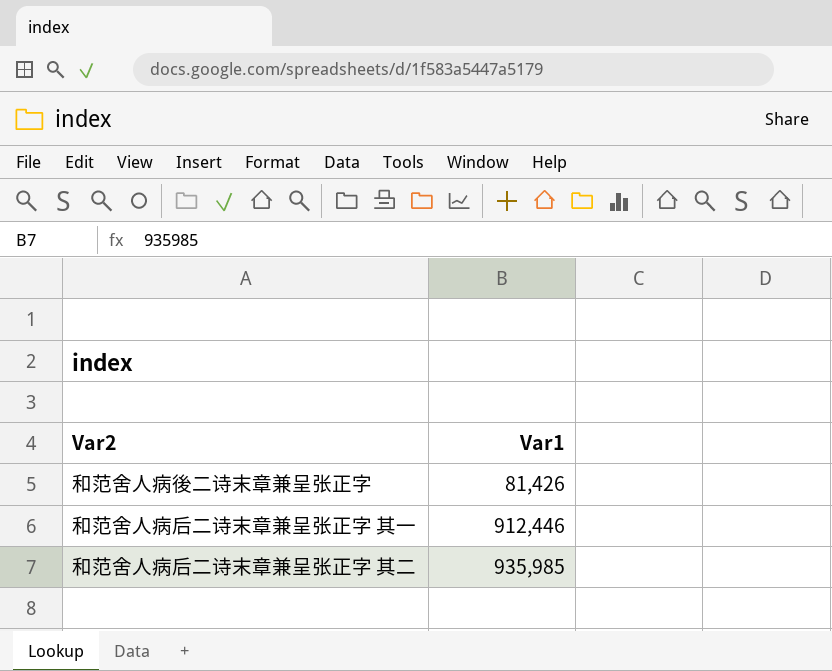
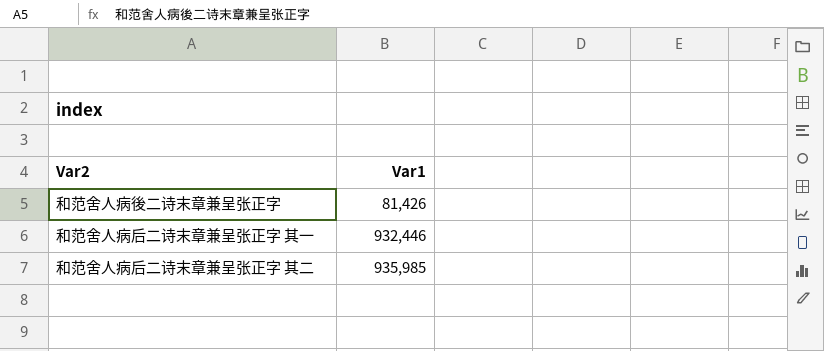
和范舍人病后二诗末章兼呈张正字 其一 | Var1: 912,446 -> 932,446

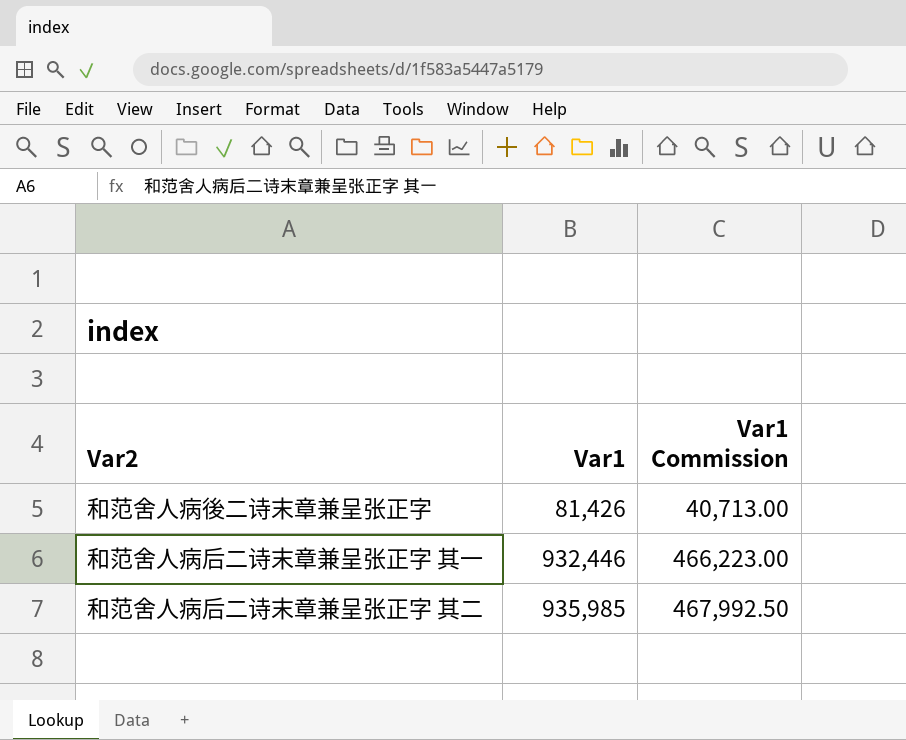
column Var1 Commission | formula: none -> [Var1] * 0.5

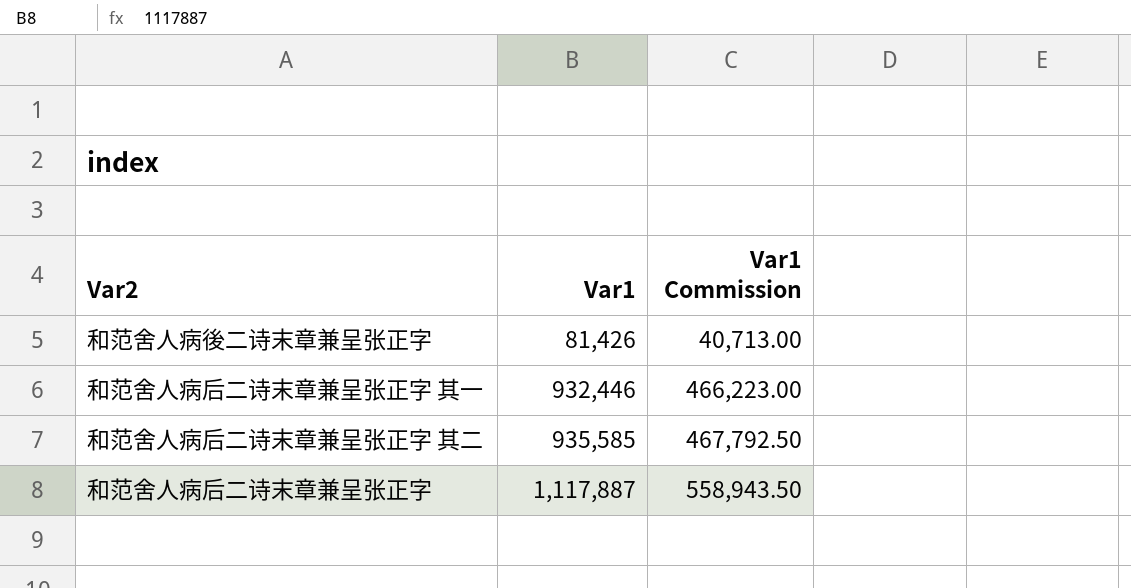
和范舍人病后二诗末章兼呈张正字 其二 | Var1: 935,985 -> 935,585
和范舍人病后二诗末章兼呈张正字 其二 | Var1 Commission: 467,992.50 -> 467,792.50
row 和范舍人病后二诗末章兼呈张正字: none -> 1,117,887 | 558,943.50

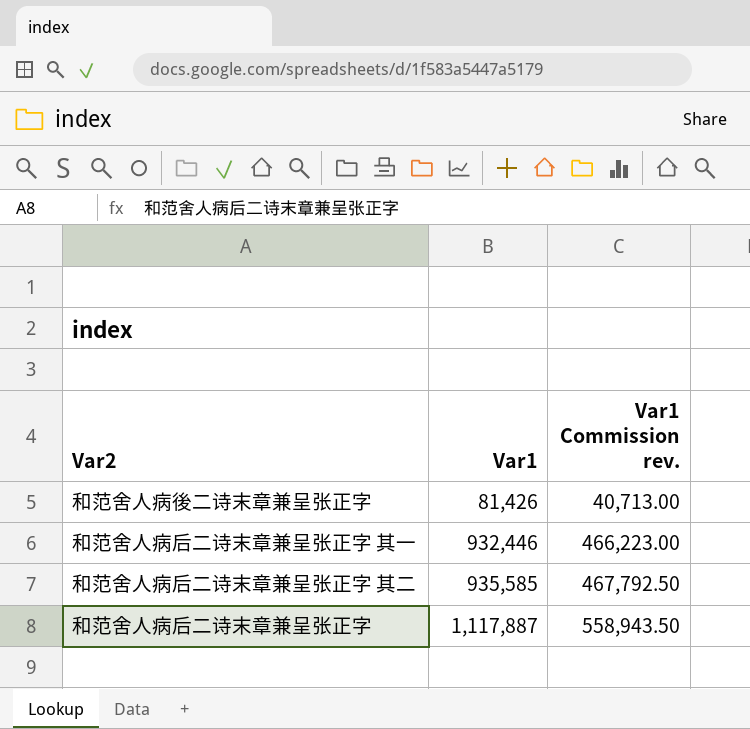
column name: Var1 Commission -> Var1 Commission rev.

